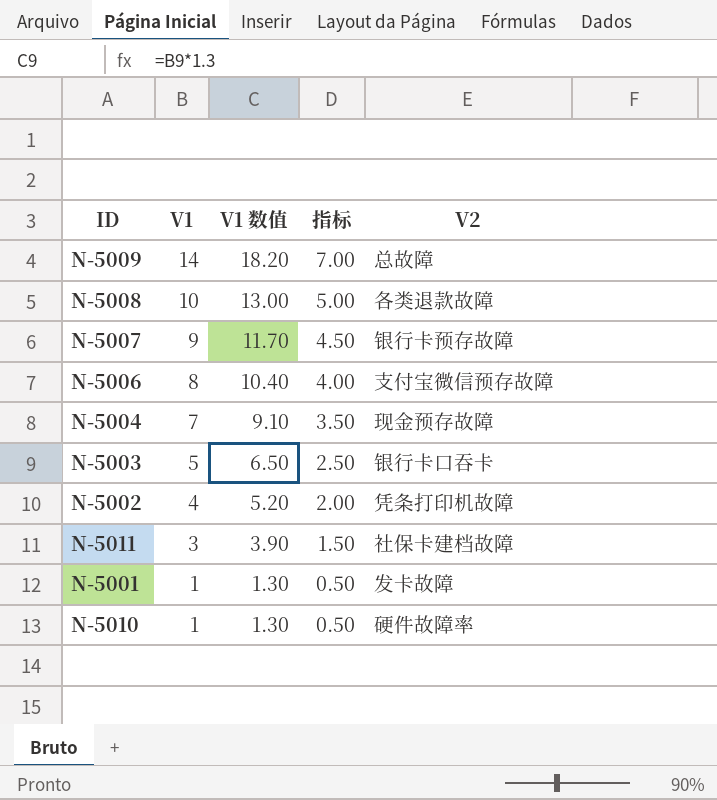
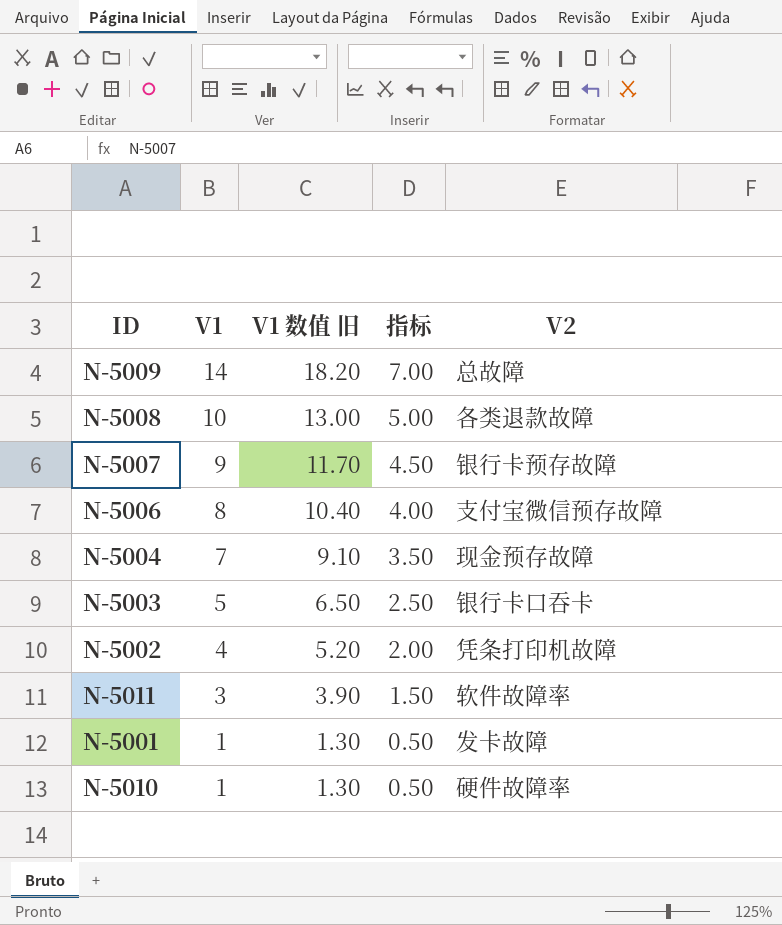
column name: V1 数值 -> V1 数值 旧
N-5011 | V2: 社保卡建档故障 -> 软件故障率

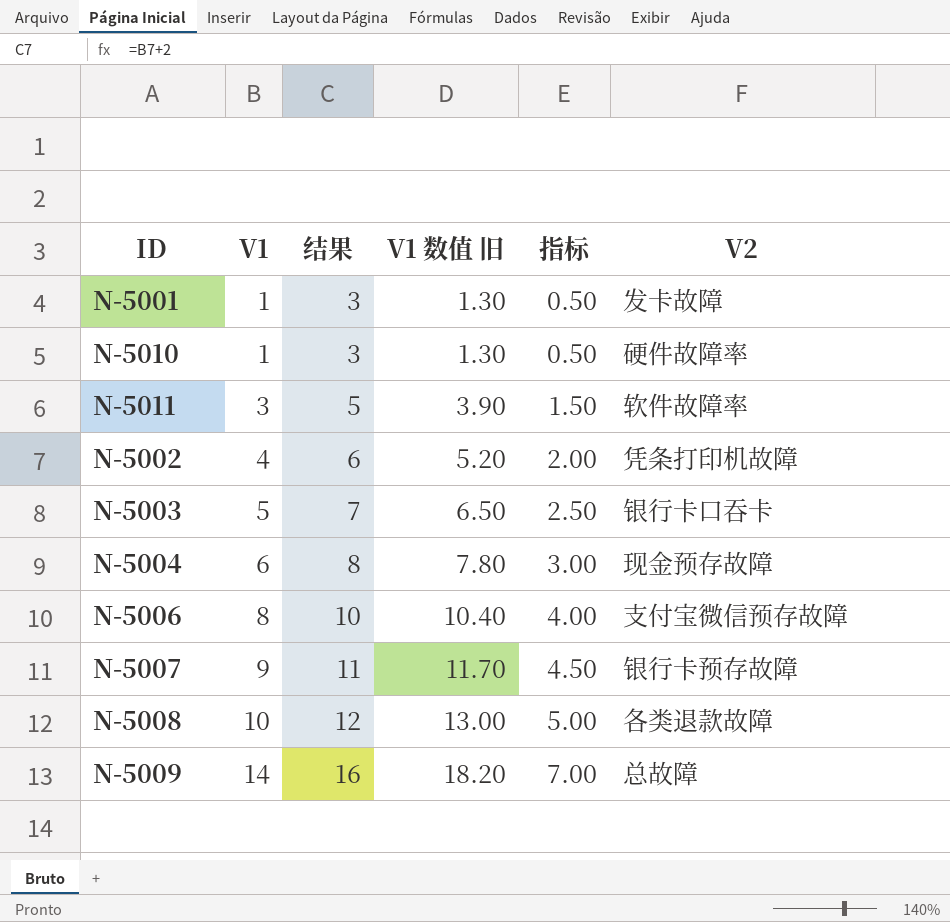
row order: V1 descending -> V1 ascending
column 结果 | formula: none -> [V1] + 2
N-5004 | V1: 7 -> 6
N-5004 | V1 数值 旧: 9.10 -> 7.80
N-5004 | 指标: 3.50 -> 3.00

